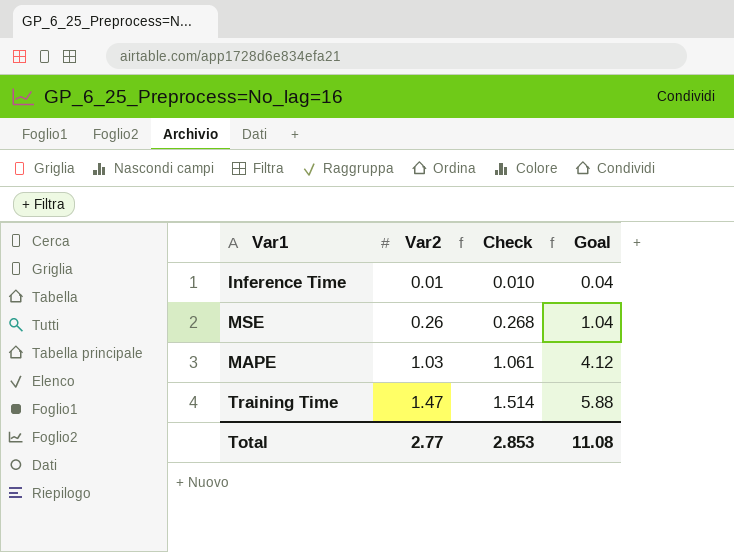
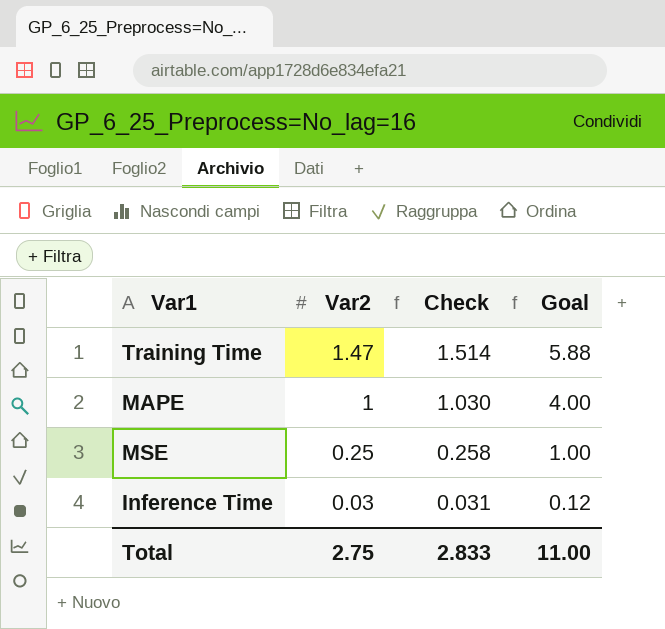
row order: Var2 ascending -> Var2 descending
MAPE | Var2: 1.03 -> 1
MAPE | Check: 1.061 -> 1.030
MAPE | Goal: 4.12 -> 4.00
MSE | Var2: 0.26 -> 0.25
MSE | Check: 0.268 -> 0.258
MSE | Goal: 1.04 -> 1.00
Inference Time | Var2: 0.01 -> 0.03
Inference Time | Check: 0.010 -> 0.031
Inference Time | Goal: 0.04 -> 0.12
Total | Var2: 2.77 -> 2.75
Total | Check: 2.853 -> 2.833
Total | Goal: 11.08 -> 11.00

